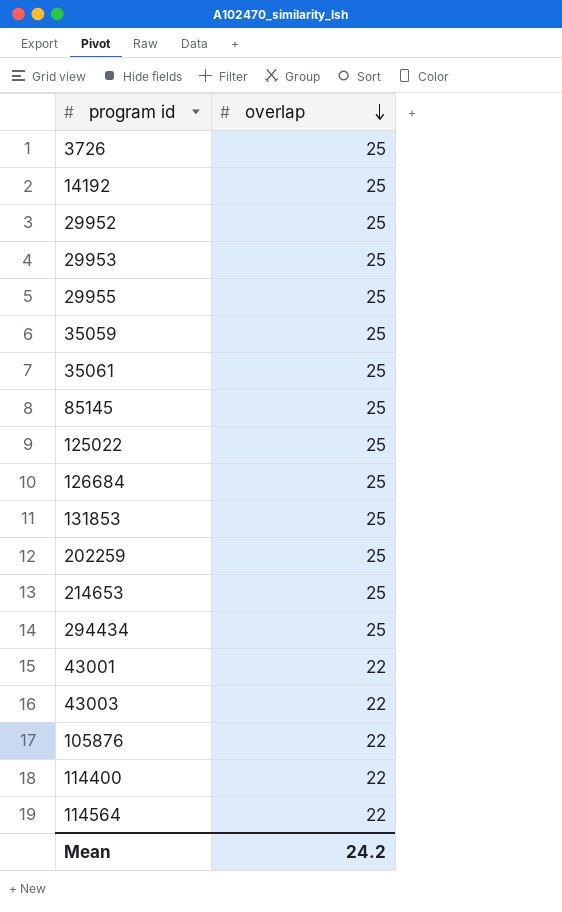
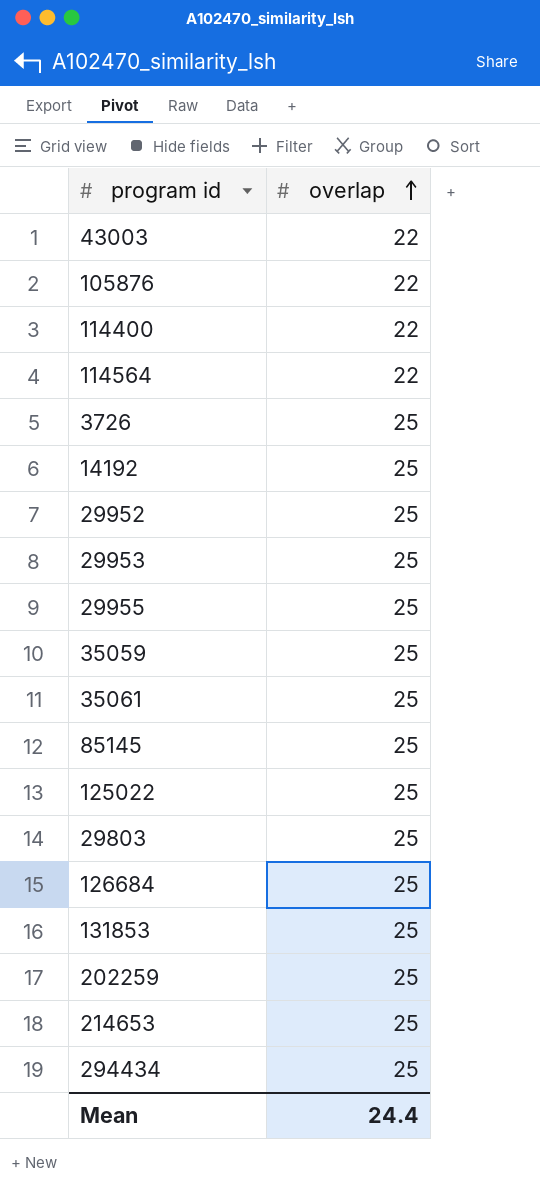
row order: overlap descending -> overlap ascending
row 43001: 22 -> none
row 29803: none -> 25
Mean | overlap: 24.2 -> 24.4

